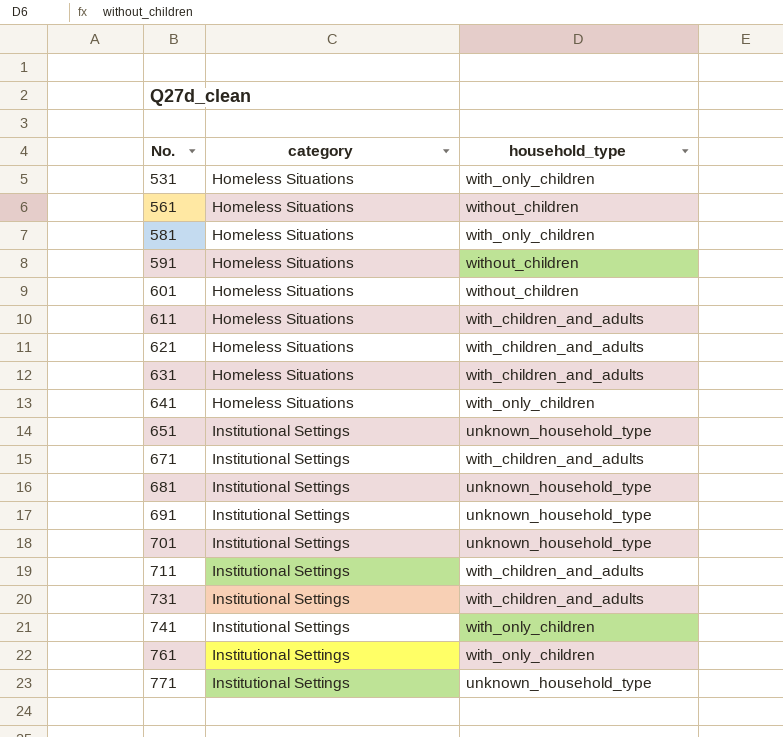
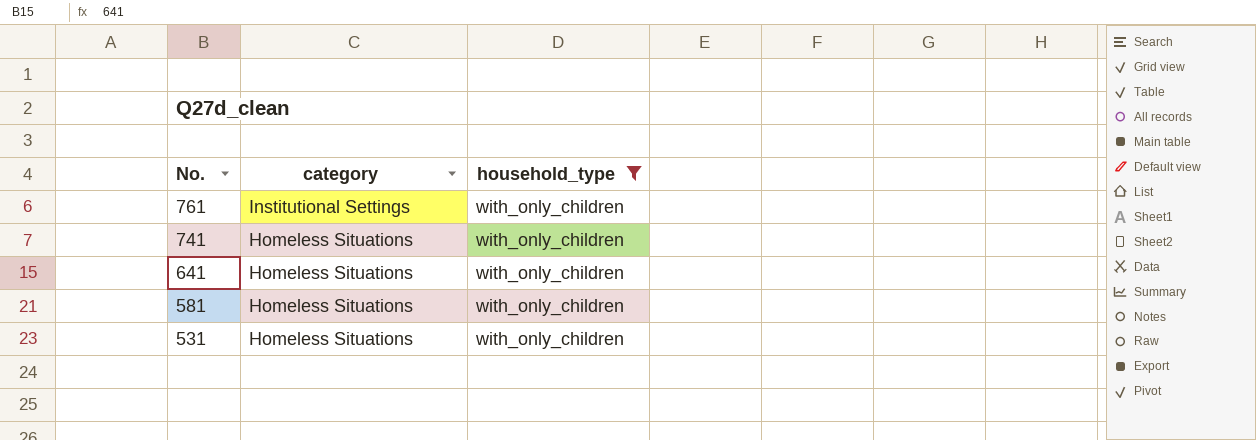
filter: none -> household_type = with_only_children
row order: No. ascending -> No. descending
741 | category: Institutional Settings -> Homeless Situations

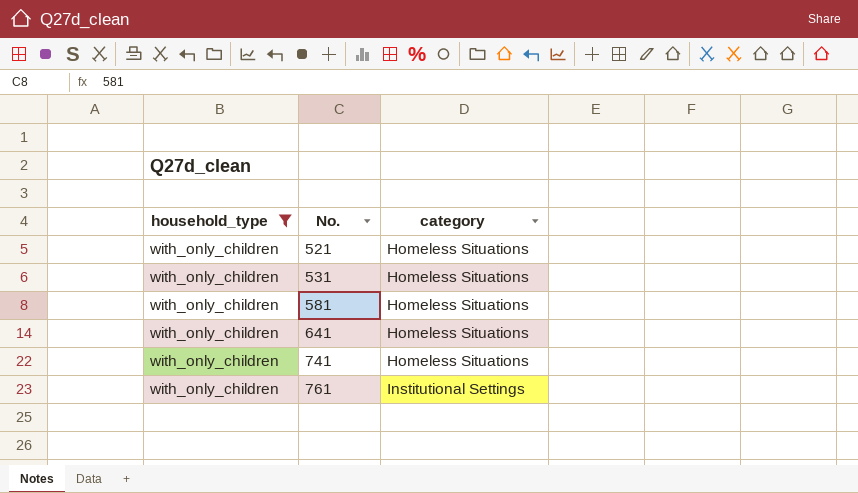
row order: No. descending -> No. ascending
column household_type | position: 3 -> 1
row 521: none -> with_only_children | Homeless Situations

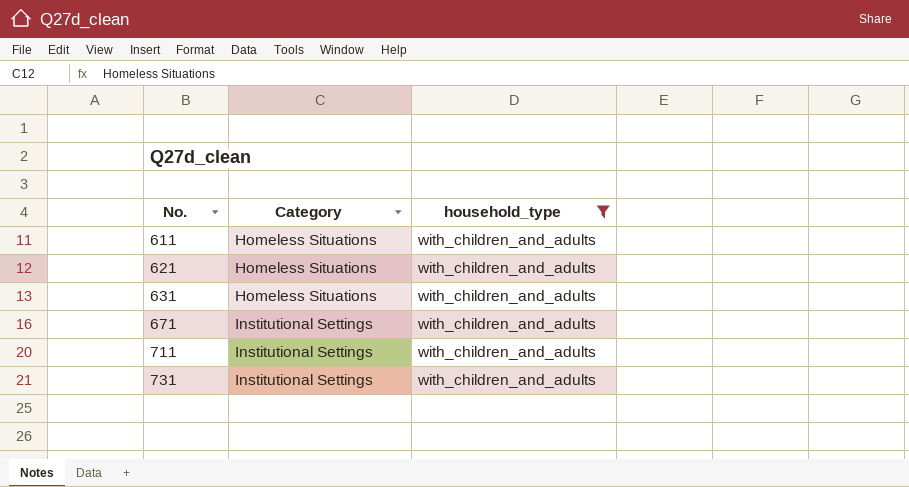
filter: household_type = with_only_children -> household_type = with_children_and_adults
column name: category -> Category
column household_type | position: 1 -> 3

